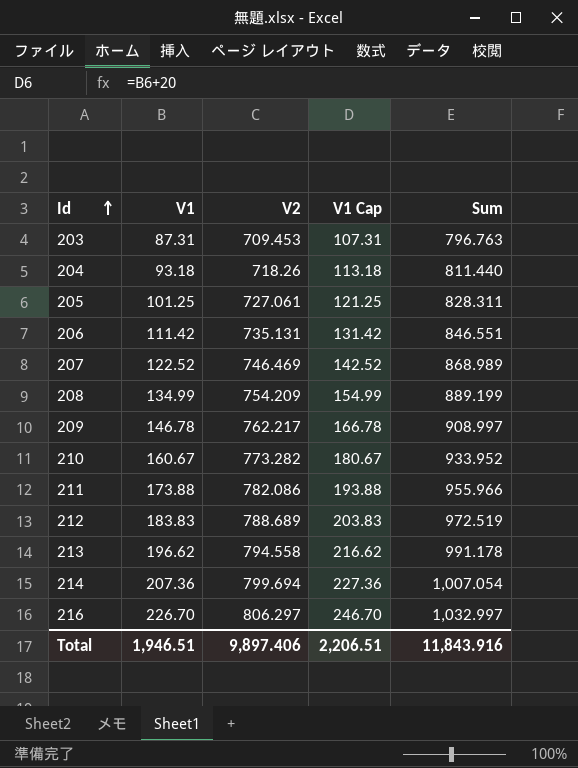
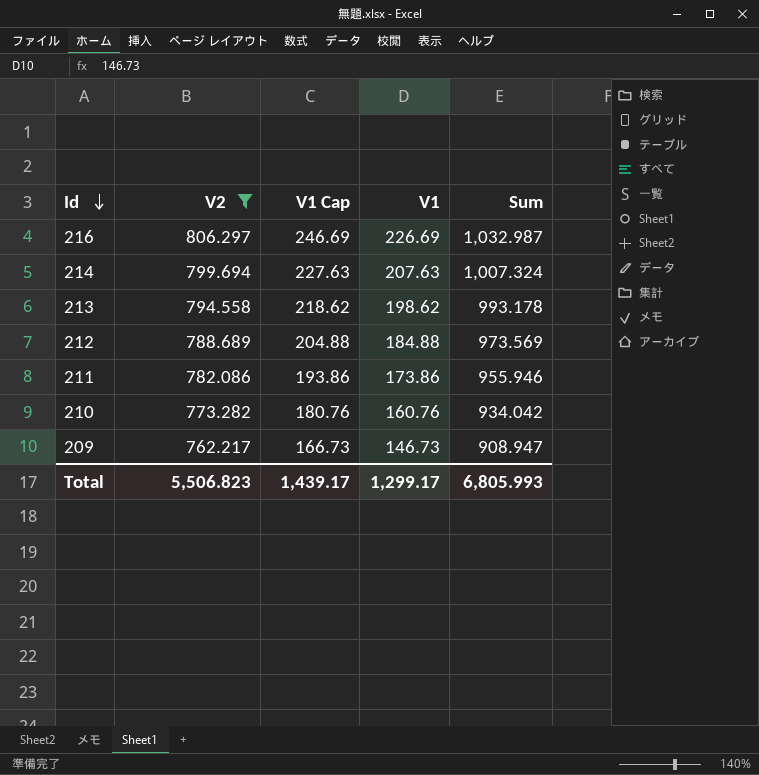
filter: none -> V2 >= 762.217
row order: Id ascending -> Id descending
column V1 | position: 2 -> 4
216 | V1 Cap: 246.70 -> 246.69
216 | V1: 226.70 -> 226.69
216 | Sum: 1,032.997 -> 1,032.987
214 | V1 Cap: 227.36 -> 227.63
214 | V1: 207.36 -> 207.63
214 | Sum: 1,007.054 -> 1,007.324
213 | V1 Cap: 216.62 -> 218.62
213 | V1: 196.62 -> 198.62
213 | Sum: 991.178 -> 993.178
212 | V1 Cap: 203.83 -> 204.88
212 | V1: 183.83 -> 184.88
212 | Sum: 972.519 -> 973.569
211 | V1 Cap: 193.88 -> 193.86
211 | V1: 173.88 -> 173.86
211 | Sum: 955.966 -> 955.946
210 | V1 Cap: 180.67 -> 180.76
210 | V1: 160.67 -> 160.76
210 | Sum: 933.952 -> 934.042
209 | V1 Cap: 166.78 -> 166.73
209 | V1: 146.78 -> 146.73
209 | Sum: 908.997 -> 908.947
Total | V2: 9,897.406 -> 5,506.823
Total | V1 Cap: 2,206.51 -> 1,439.17
Total | V1: 1,946.51 -> 1,299.17
Total | Sum: 11,843.916 -> 6,805.993

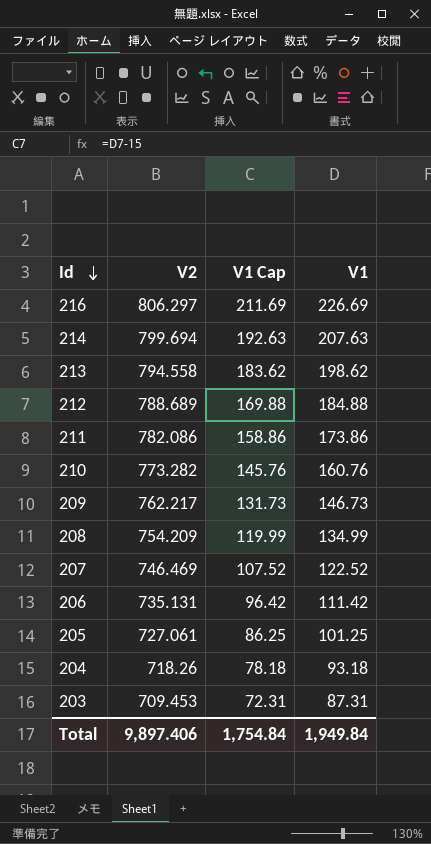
filter: V2 >= 762.217 -> none
column Sum | formula: [V2] + [V1] -> none
column V1 Cap | formula: [V1] + 20 -> [V1] - 15
Total | V2: 5,506.823 -> 9,897.406
Total | V1 Cap: 1,439.17 -> 1,754.84
Total | V1: 1,299.17 -> 1,949.84

